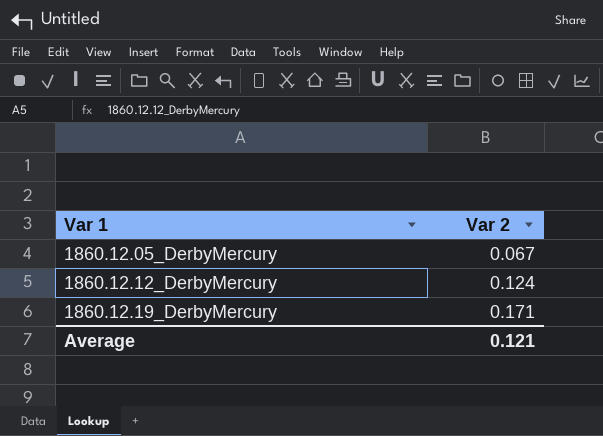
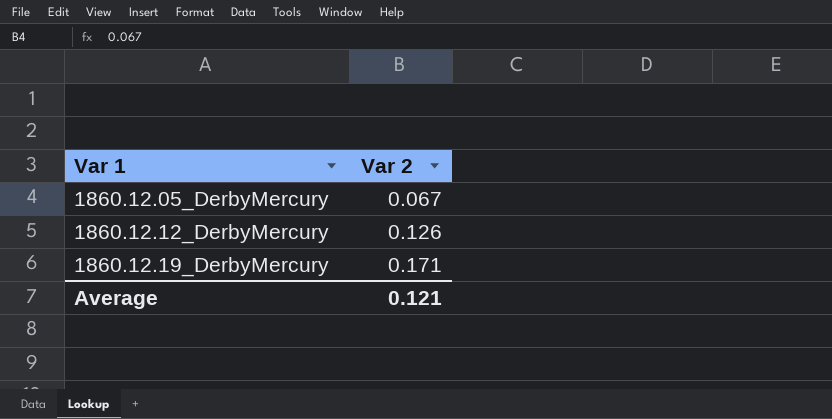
1860.12.12_DerbyMercury | Var 2: 0.124 -> 0.126

